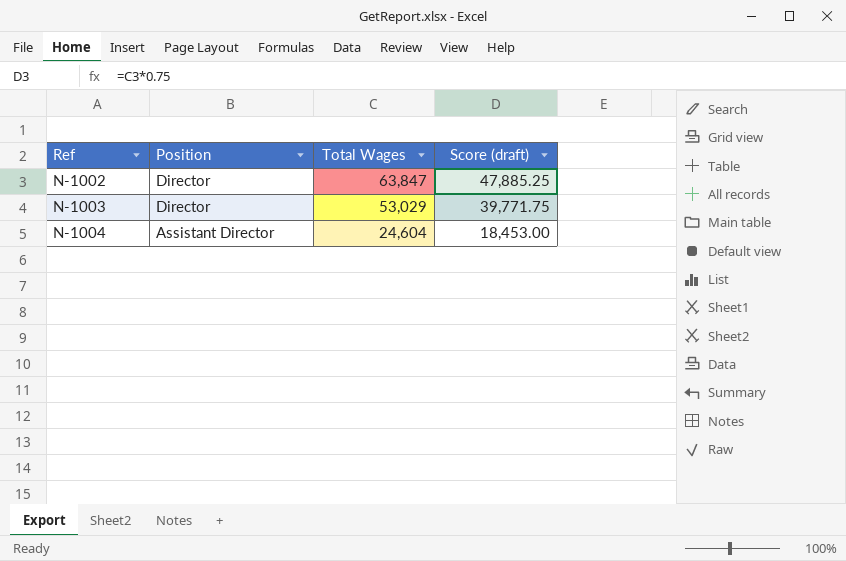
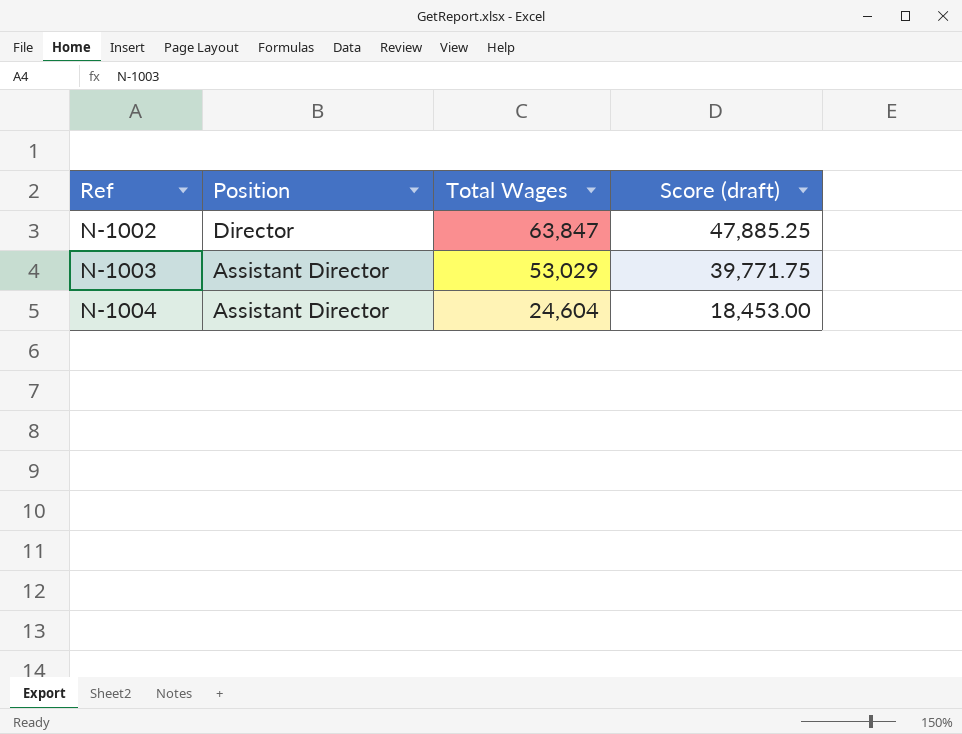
N-1003 | Position: Director -> Assistant Director

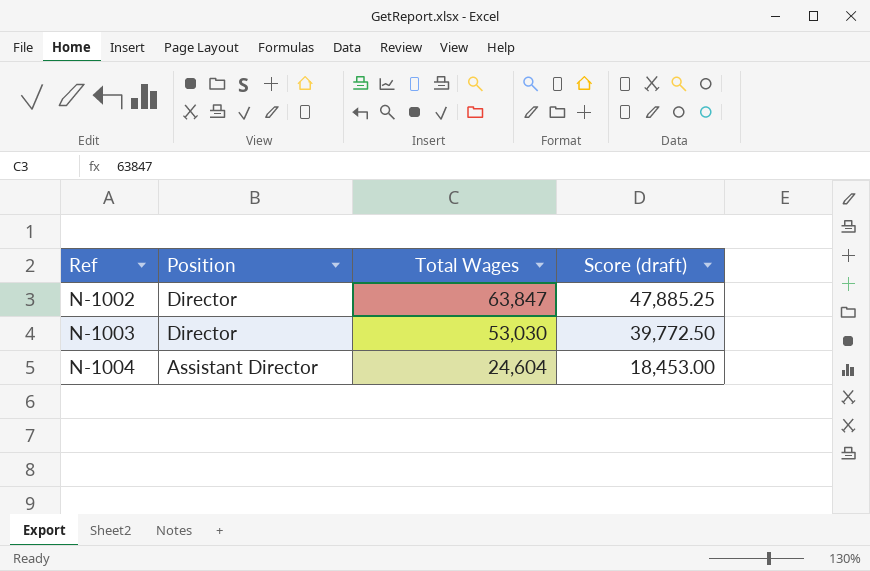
N-1003 | Position: Assistant Director -> Director
N-1003 | Total Wages: 53,029 -> 53,030
N-1003 | Score (draft): 39,771.75 -> 39,772.50

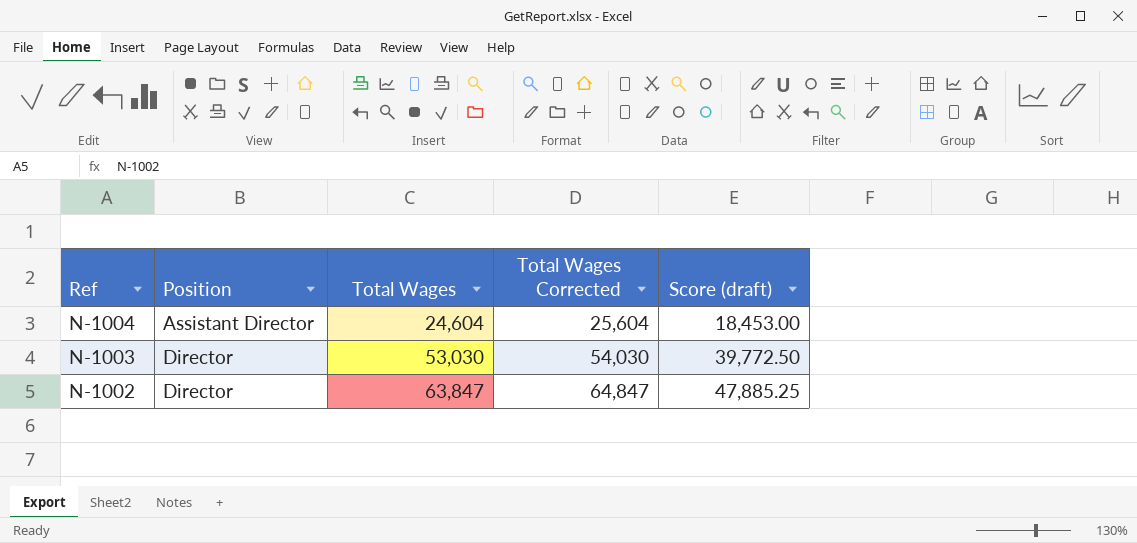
row order: Ref ascending -> Ref descending
column Total Wages Corrected | formula: none -> [Total Wages] + 1000

